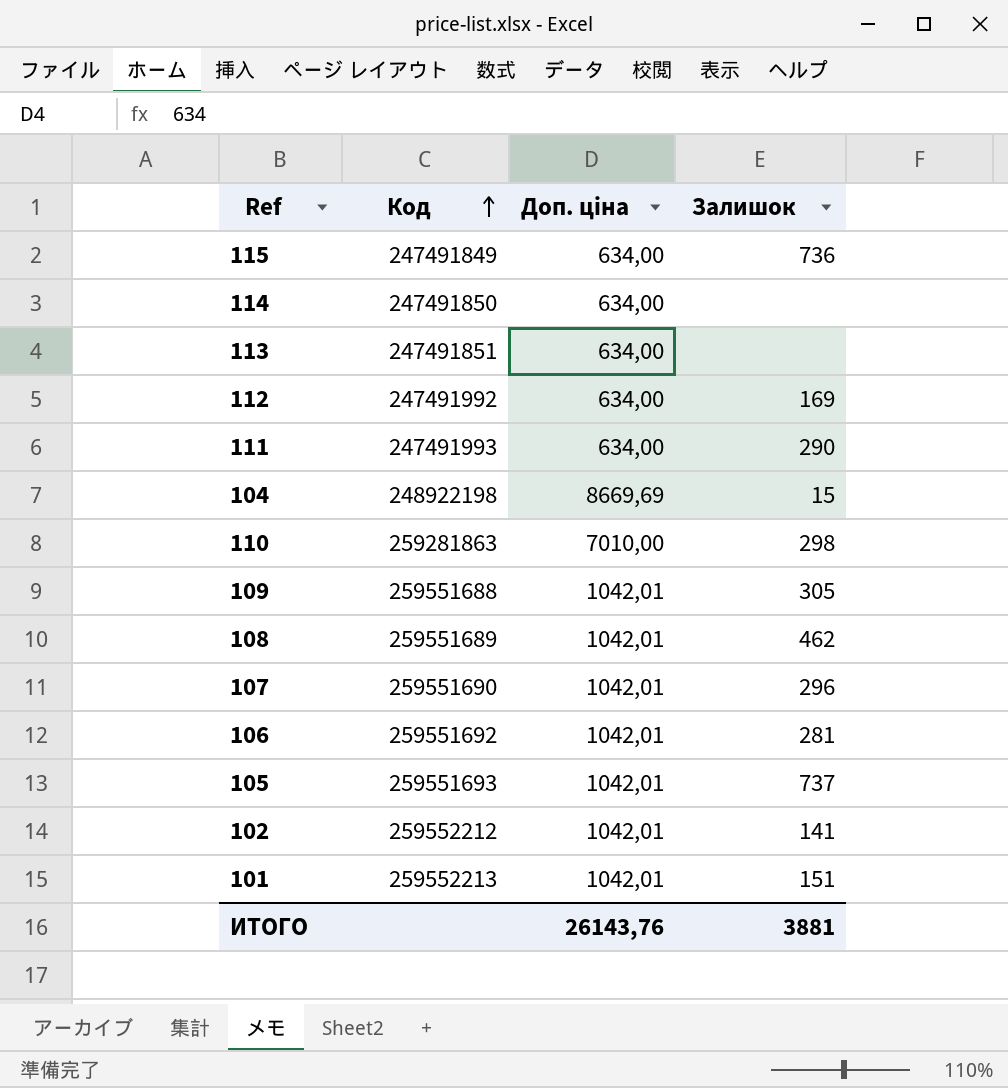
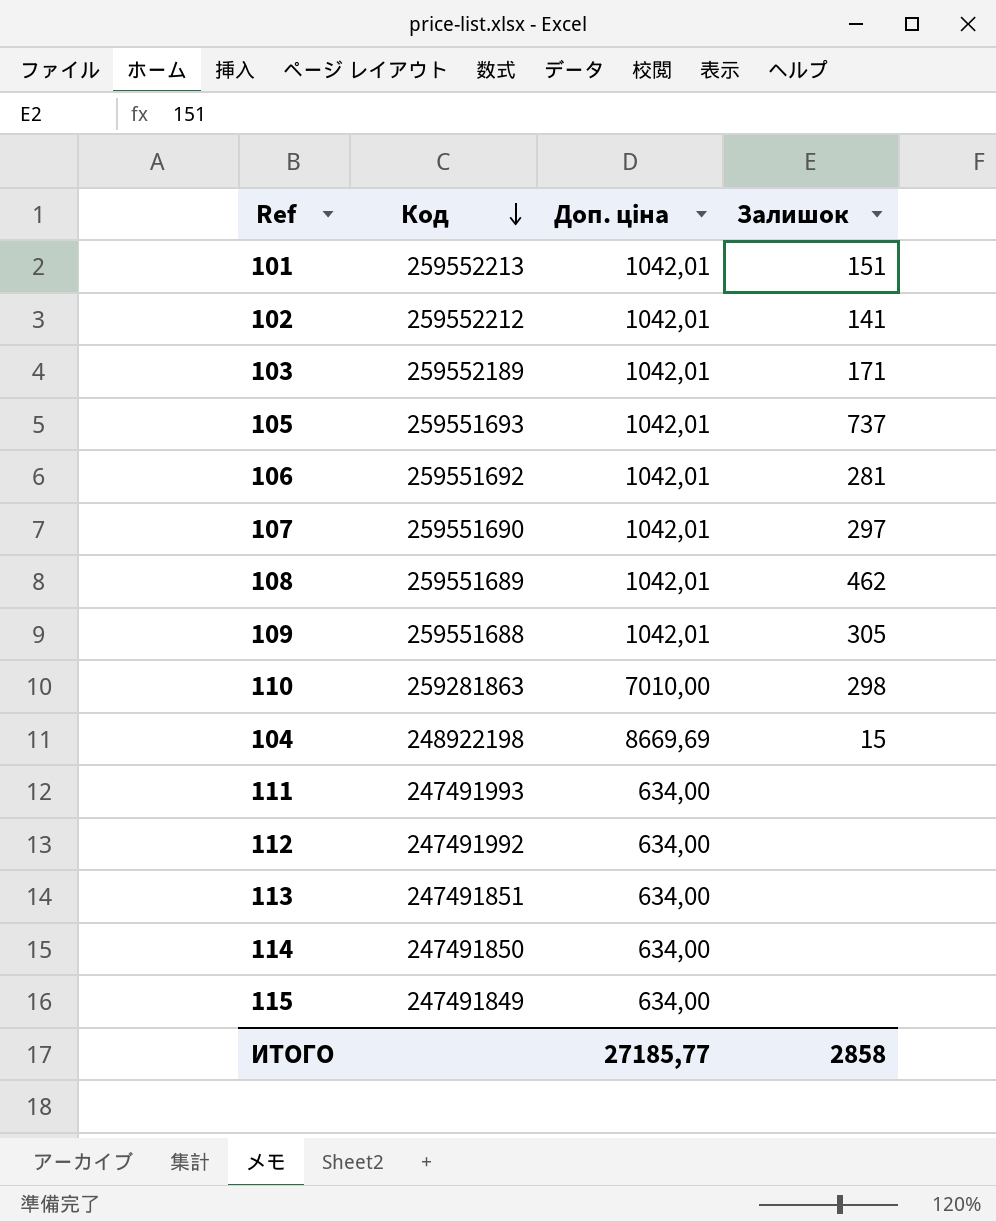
row order: Код ascending -> Код descending
row 103: none -> 259552189 | 1042,01 | 171
107 | Залишок: 296 -> 297
111 | Залишок: 290 -> none
112 | Залишок: 169 -> none
115 | Залишок: 736 -> none
ИТОГО | Доп. ціна: 26143,76 -> 27185,77
ИТОГО | Залишок: 3881 -> 2858

